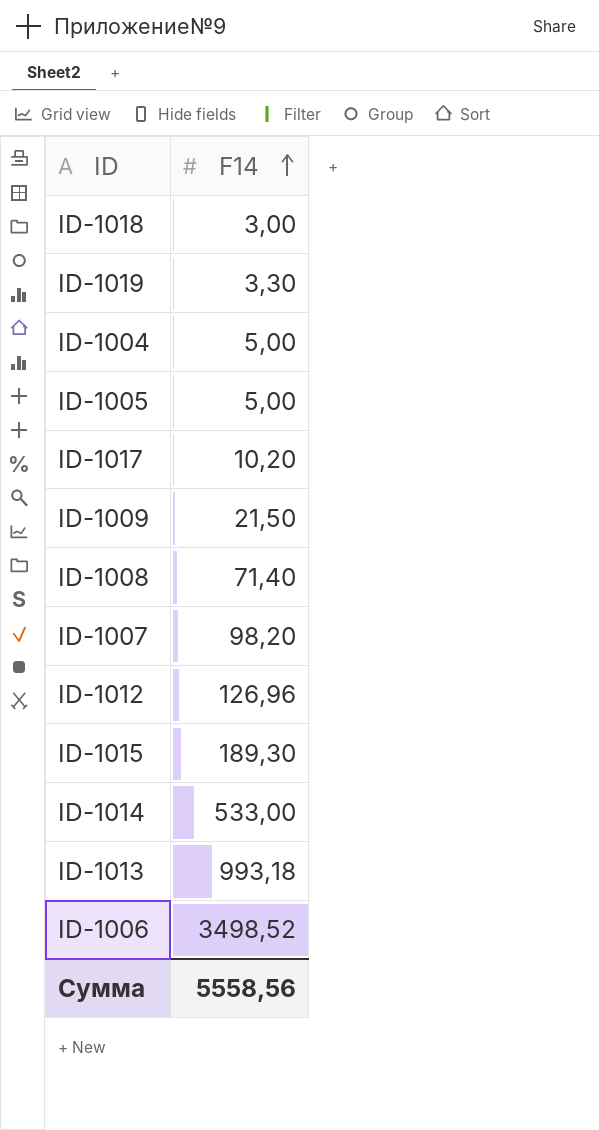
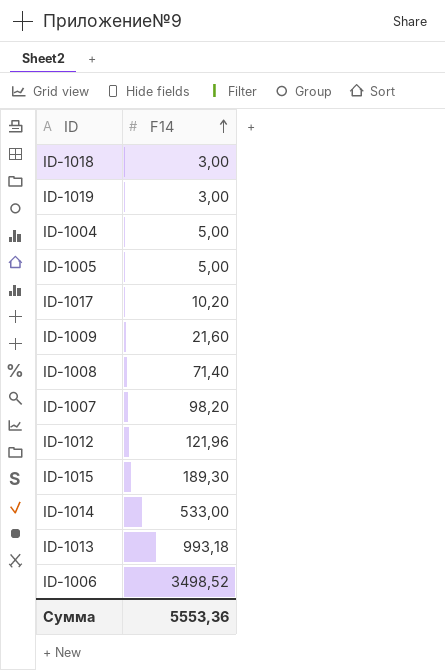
ID-1019 | F14: 3,30 -> 3,00
ID-1009 | F14: 21,50 -> 21,60
ID-1012 | F14: 126,96 -> 121,96
Сумма | F14: 5558,56 -> 5553,36

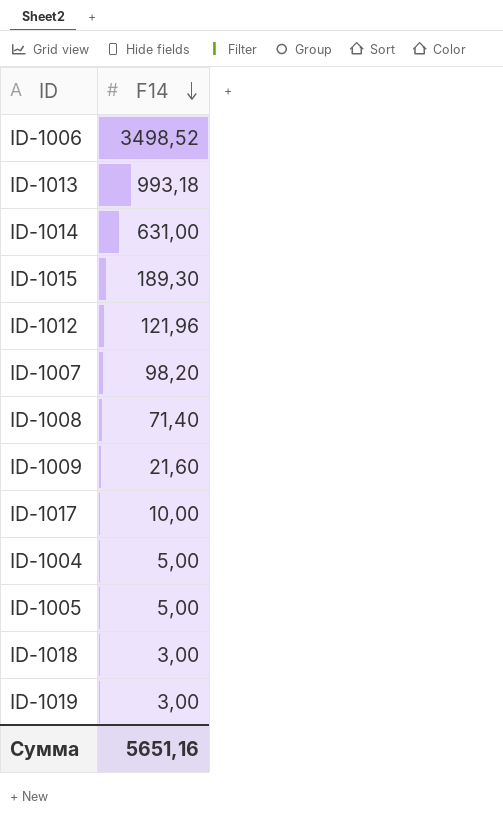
row order: F14 ascending -> F14 descending
ID-1014 | F14: 533,00 -> 631,00
ID-1017 | F14: 10,20 -> 10,00
Сумма | F14: 5553,36 -> 5651,16

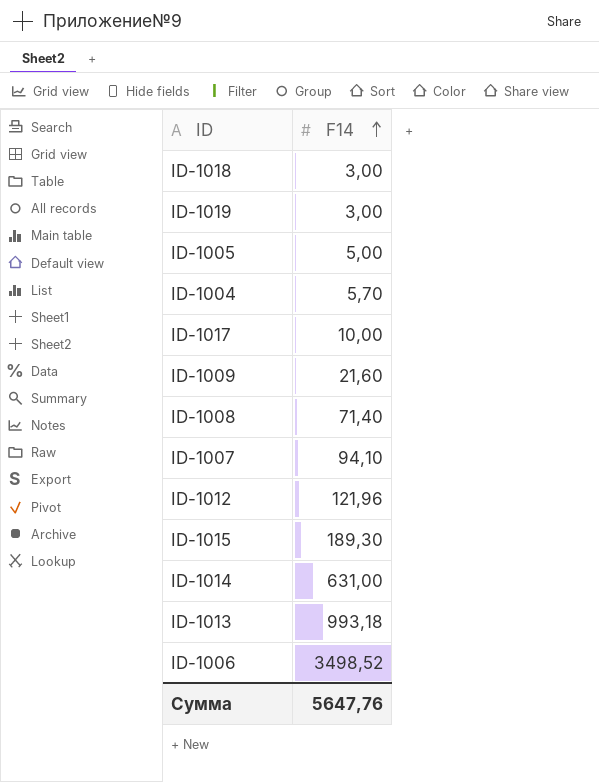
row order: F14 descending -> F14 ascending
ID-1004 | F14: 5,00 -> 5,70
ID-1007 | F14: 98,20 -> 94,10
Сумма | F14: 5651,16 -> 5647,76

